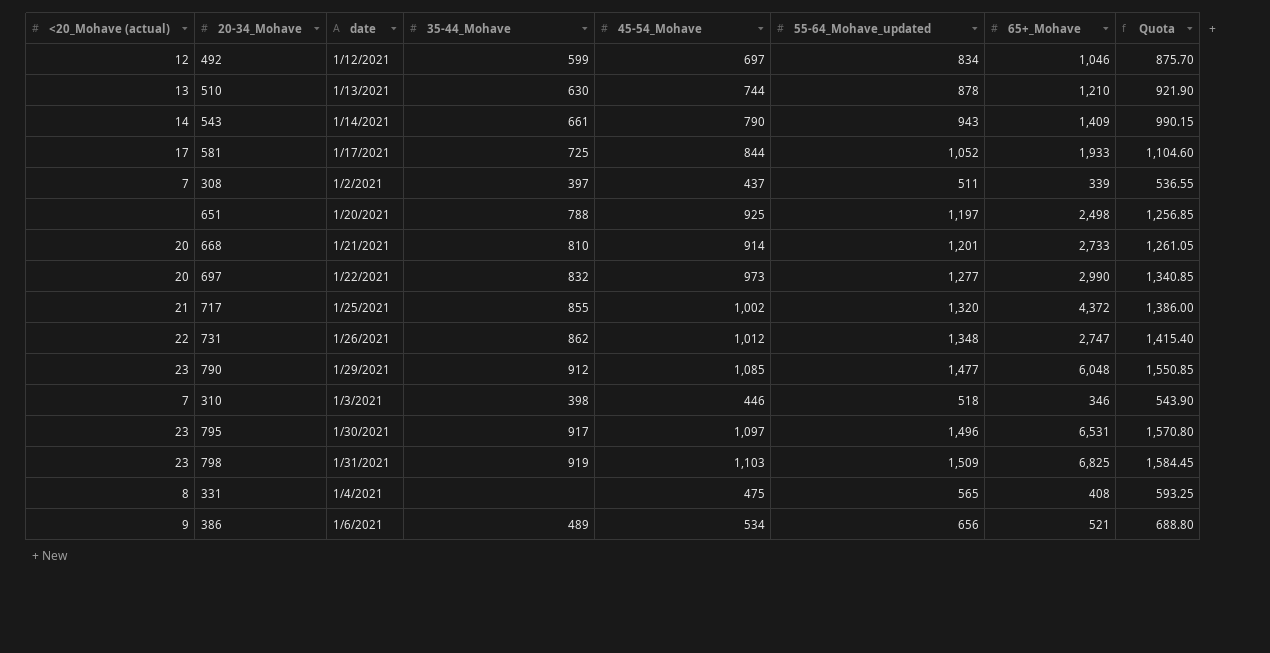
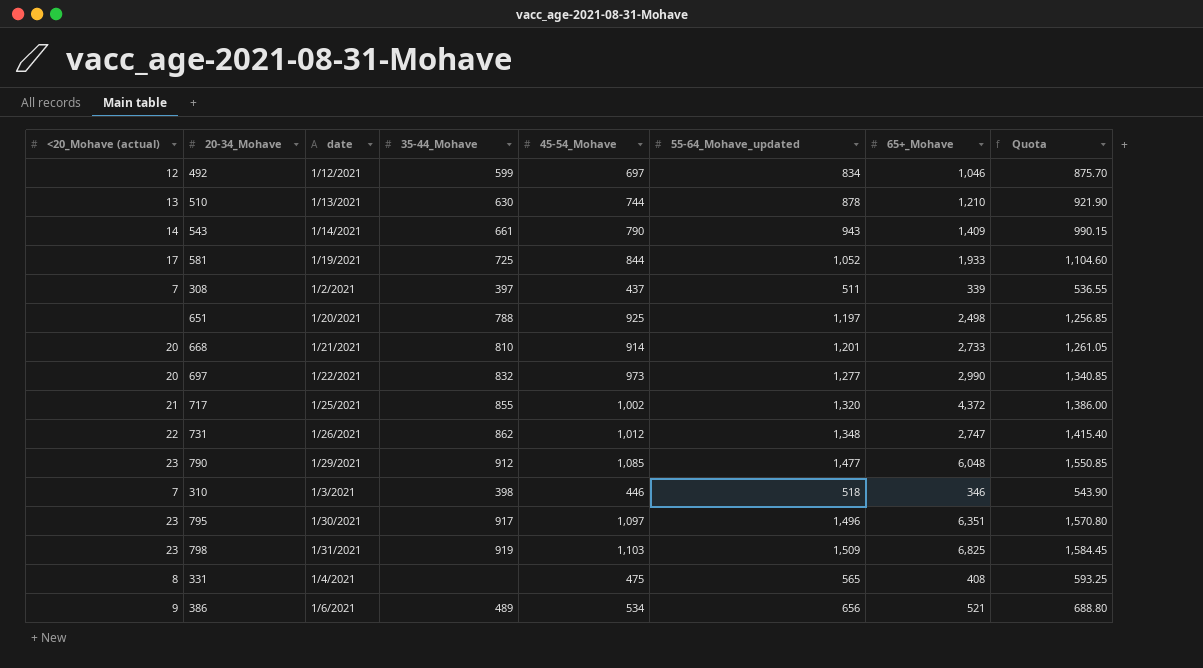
581 | date: 1/17/2021 -> 1/19/2021
795 | 65+_Mohave: 6,531 -> 6,351

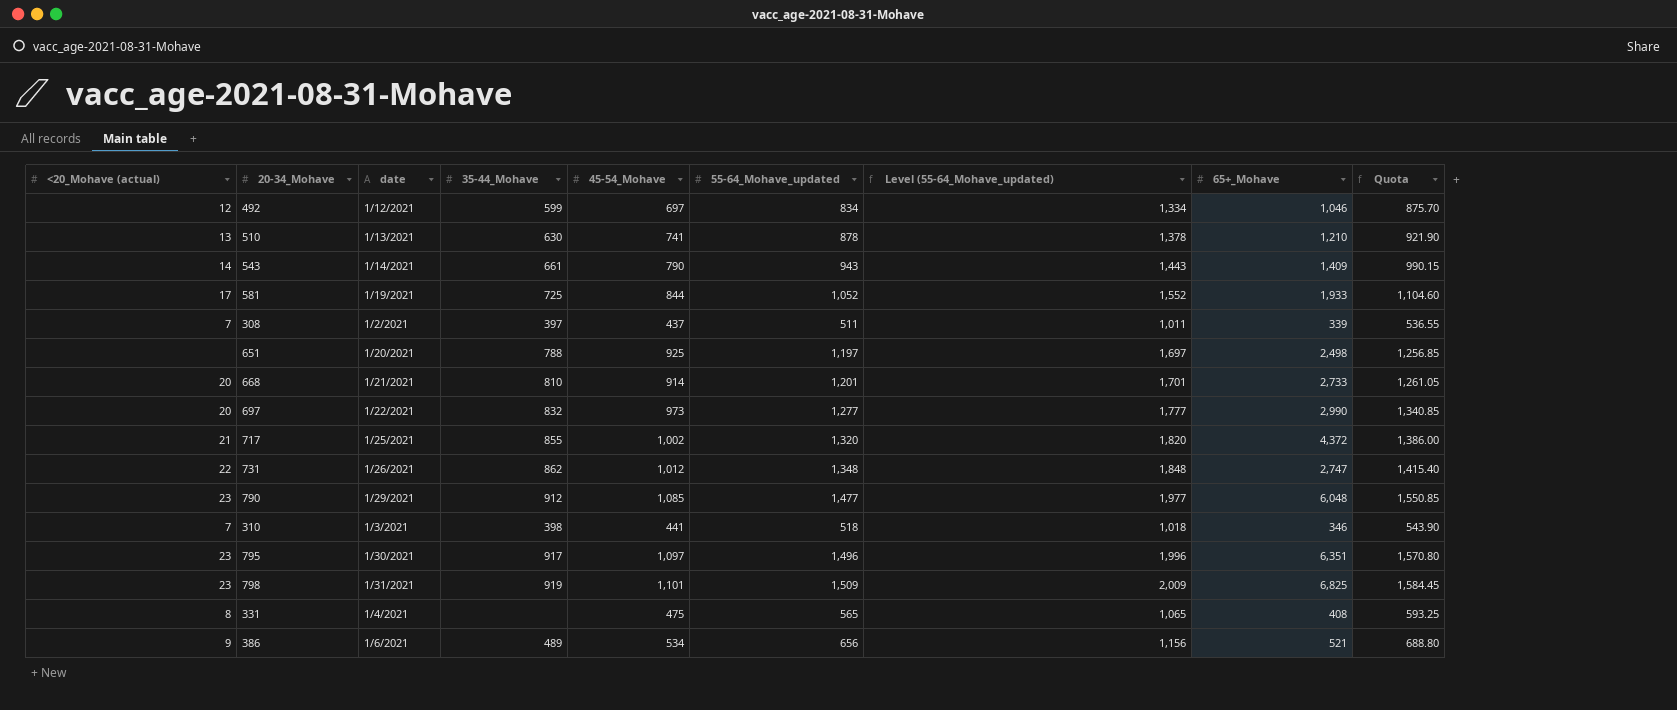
column Level (55-64_Mohave_updated) | formula: none -> [55-64_Mohave_updated] + 500
510 | 45-54_Mohave: 744 -> 741
310 | 45-54_Mohave: 446 -> 441
798 | 45-54_Mohave: 1,103 -> 1,101

